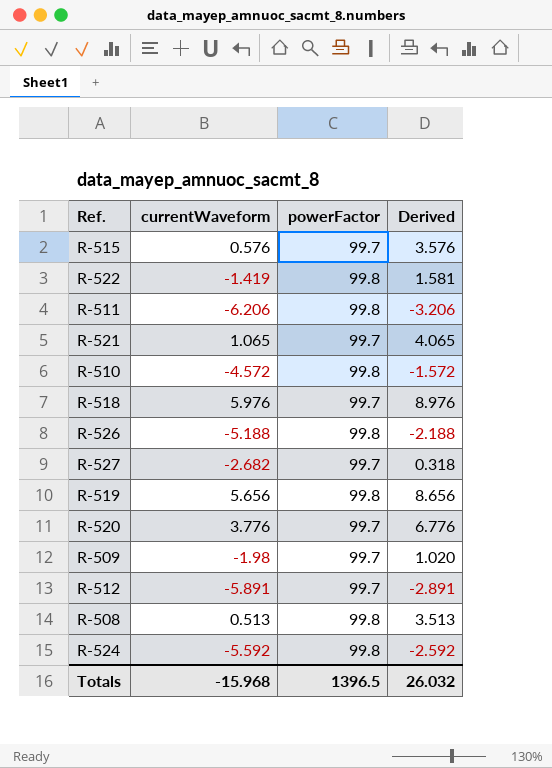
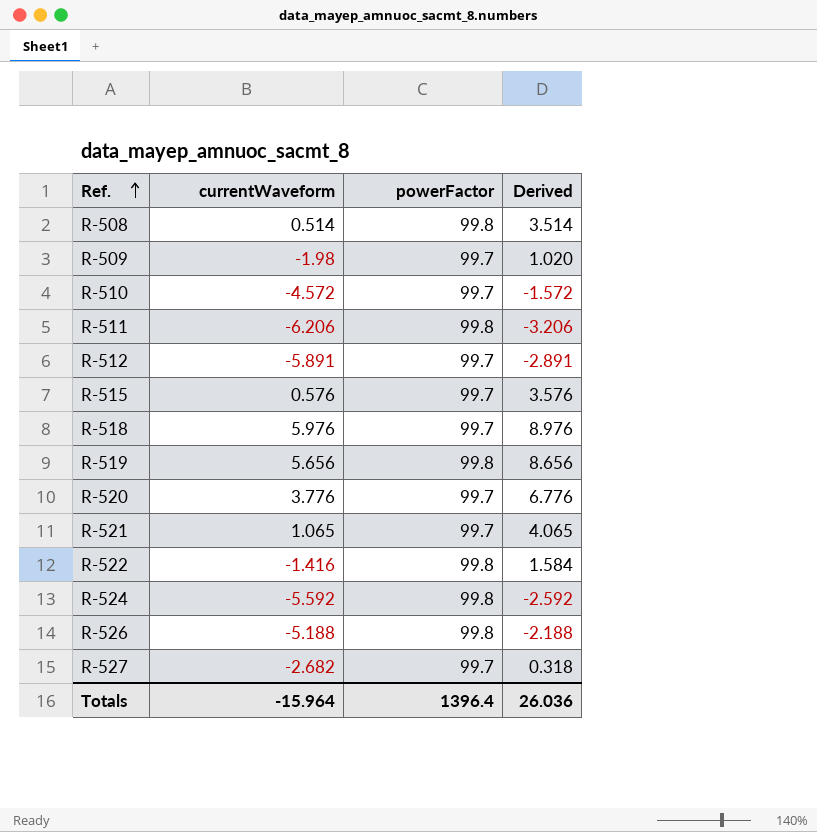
row order: none -> Ref. ascending
R-508 | currentWaveform: 0.513 -> 0.514
R-508 | Derived: 3.513 -> 3.514
R-510 | powerFactor: 99.8 -> 99.7
R-522 | currentWaveform: -1.419 -> -1.416
R-522 | Derived: 1.581 -> 1.584
Totals | currentWaveform: -15.968 -> -15.964
Totals | powerFactor: 1396.5 -> 1396.4
Totals | Derived: 26.032 -> 26.036

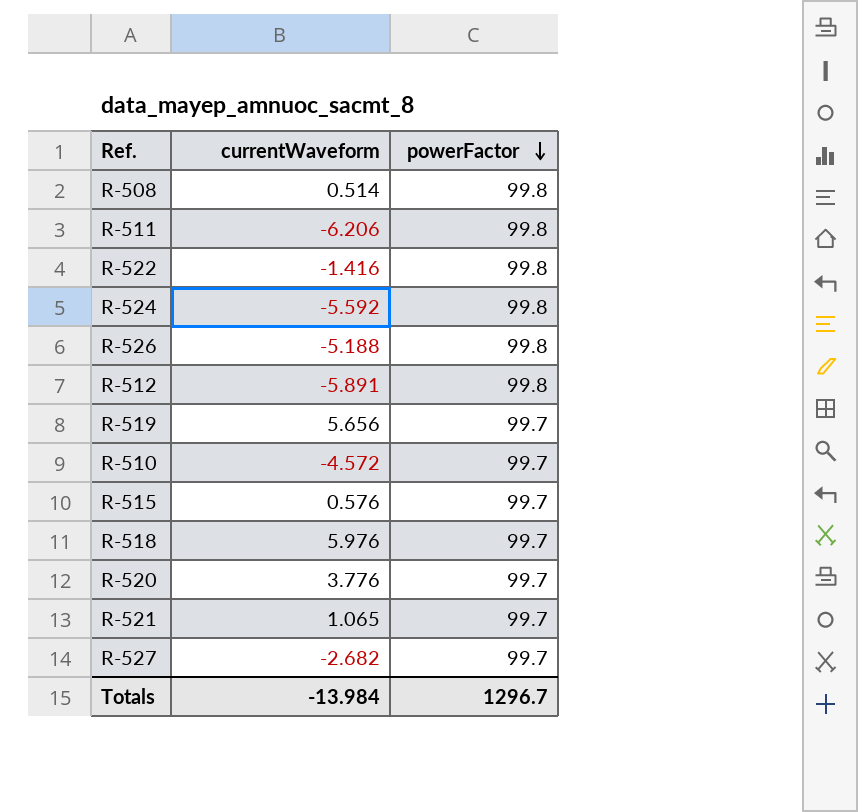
row order: Ref. ascending -> powerFactor descending
column Derived | formula: [currentWaveform] + 3 -> none
row R-509: -1.98 | 99.7 | 1.020 -> none
R-512 | powerFactor: 99.7 -> 99.8
R-519 | powerFactor: 99.8 -> 99.7
Totals | currentWaveform: -15.964 -> -13.984
Totals | powerFactor: 1396.4 -> 1296.7

